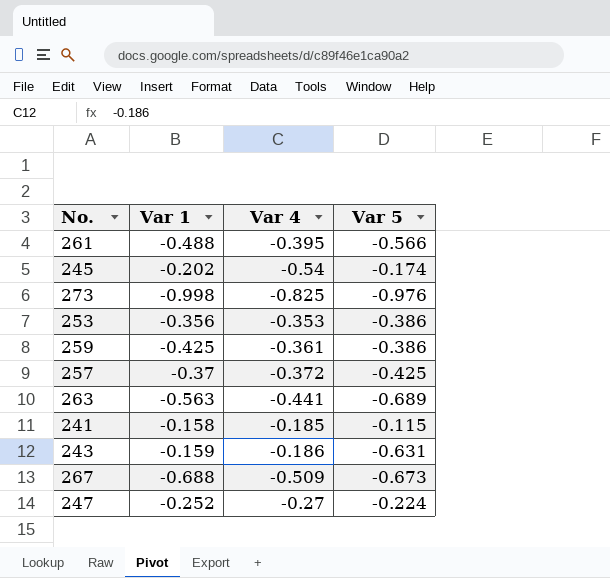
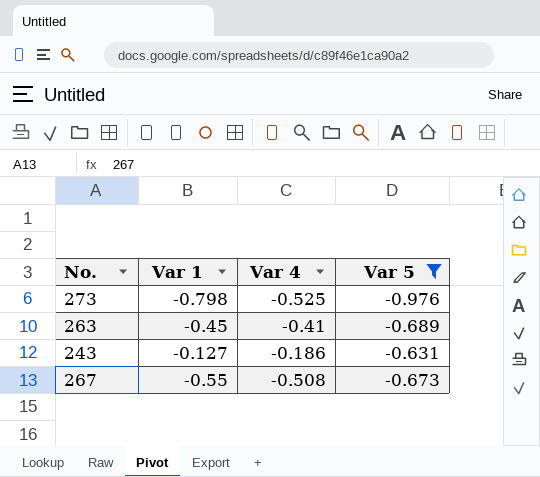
filter: none -> Var 5 <= -0.631
273 | Var 1: -0.998 -> -0.798
273 | Var 4: -0.825 -> -0.525
263 | Var 1: -0.563 -> -0.45
263 | Var 4: -0.441 -> -0.41
243 | Var 1: -0.159 -> -0.127
267 | Var 1: -0.688 -> -0.55
267 | Var 4: -0.509 -> -0.508

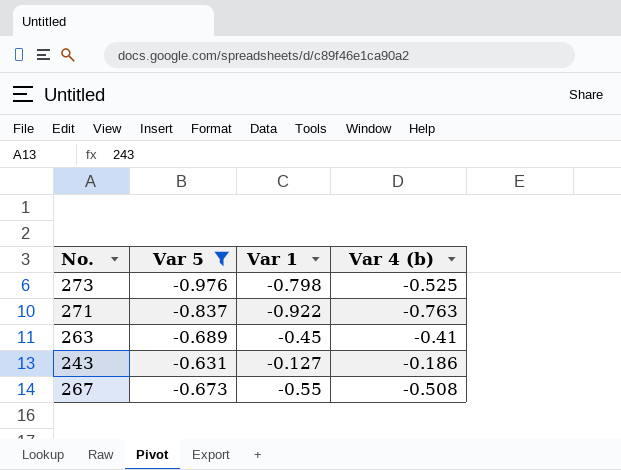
column Var 5 | position: 4 -> 2
column name: Var 4 -> Var 4 (b)
row 271: none -> -0.837 | -0.922 | -0.763

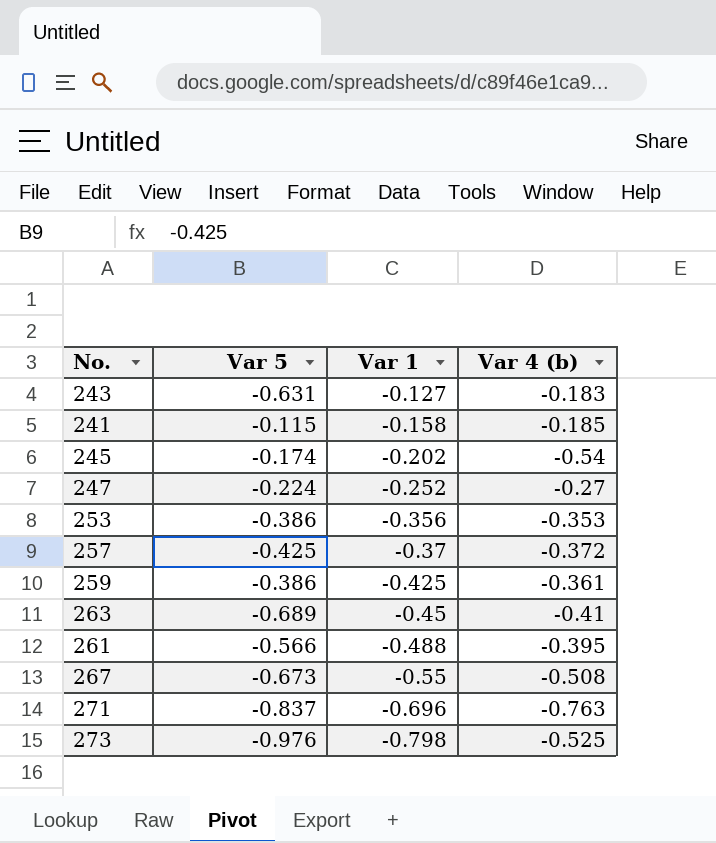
filter: Var 5 <= -0.631 -> none
row order: none -> Var 1 descending
243 | Var 4 (b): -0.186 -> -0.183
271 | Var 1: -0.922 -> -0.696

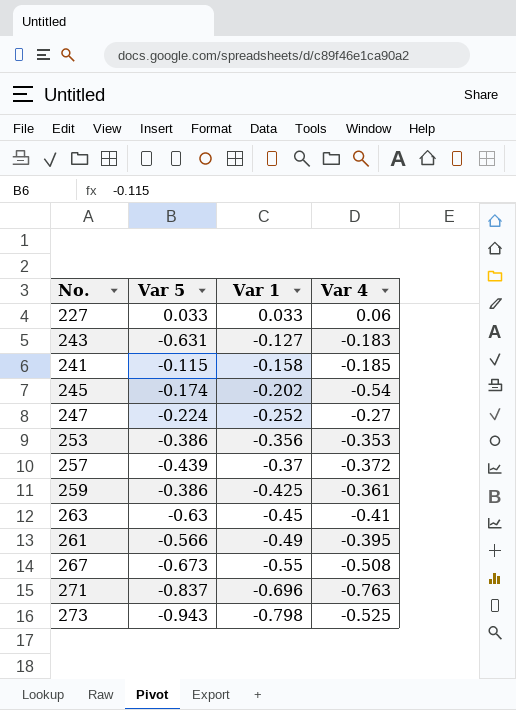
column name: Var 4 (b) -> Var 4
row 227: none -> 0.033 | 0.033 | 0.06
257 | Var 5: -0.425 -> -0.439
263 | Var 5: -0.689 -> -0.63
261 | Var 1: -0.488 -> -0.49
273 | Var 5: -0.976 -> -0.943

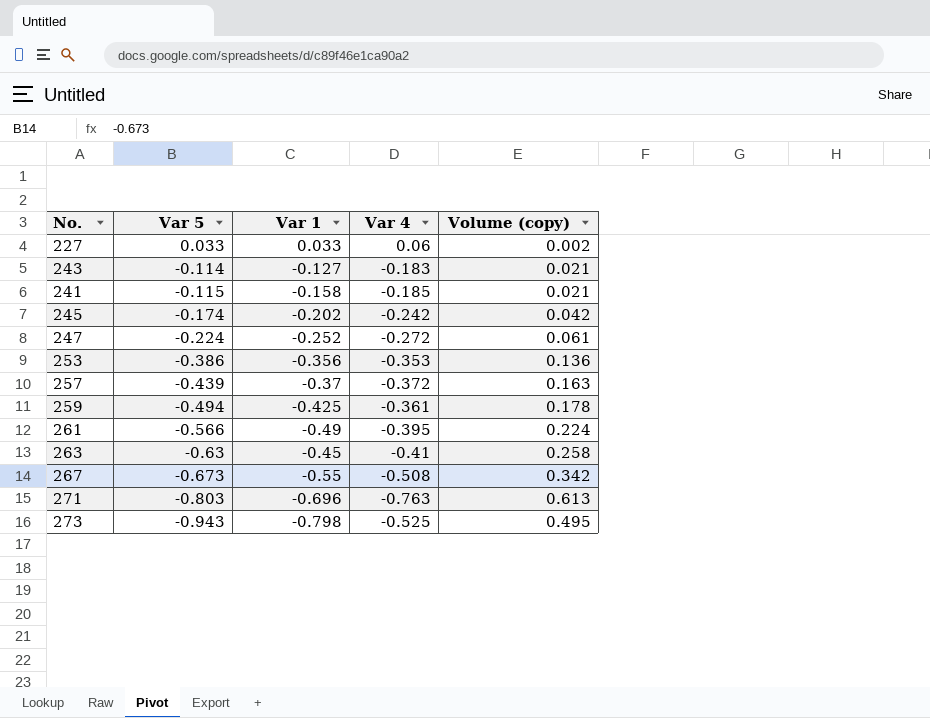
row order: Var 1 descending -> Var 5 descending
column Volume (copy) | formula: none -> [Var 5] * [Var 4]
243 | Var 5: -0.631 -> -0.114
245 | Var 4: -0.54 -> -0.242
247 | Var 4: -0.27 -> -0.272
259 | Var 5: -0.386 -> -0.494
271 | Var 5: -0.837 -> -0.803

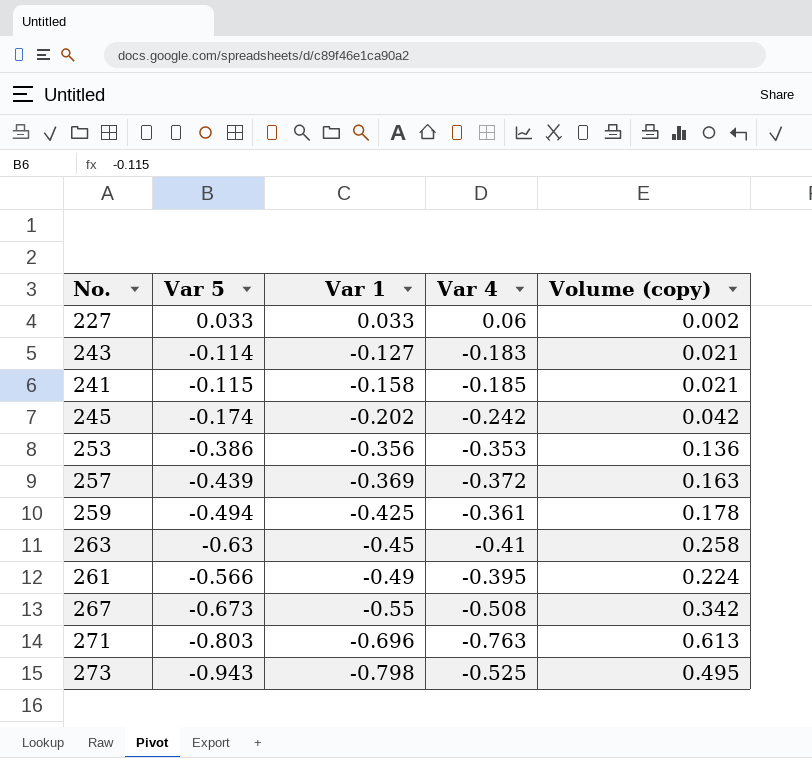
row order: Var 5 descending -> Var 1 descending
row 247: -0.224 | -0.252 | -0.272 | 0.061 -> none
257 | Var 1: -0.37 -> -0.369

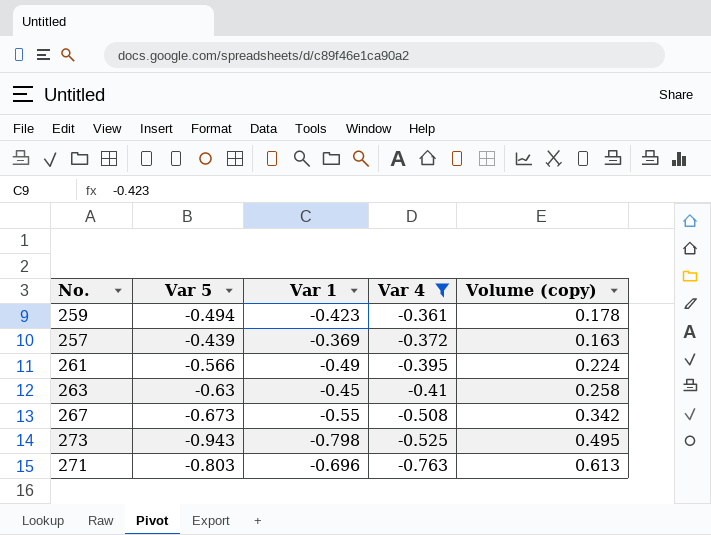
filter: none -> Var 4 <= -0.361
row order: Var 1 descending -> Var 4 descending
259 | Var 1: -0.425 -> -0.423

